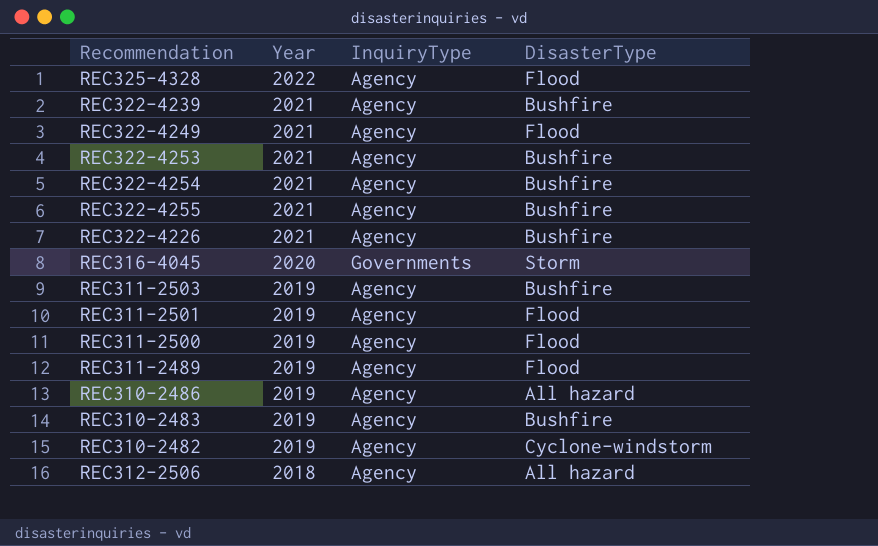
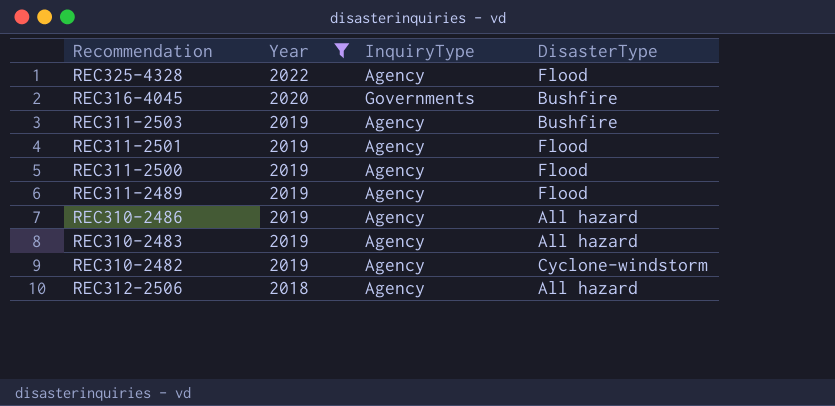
filter: none -> Year != 2021
REC316-4045 | DisasterType: Storm -> Bushfire
REC310-2483 | DisasterType: Bushfire -> All hazard

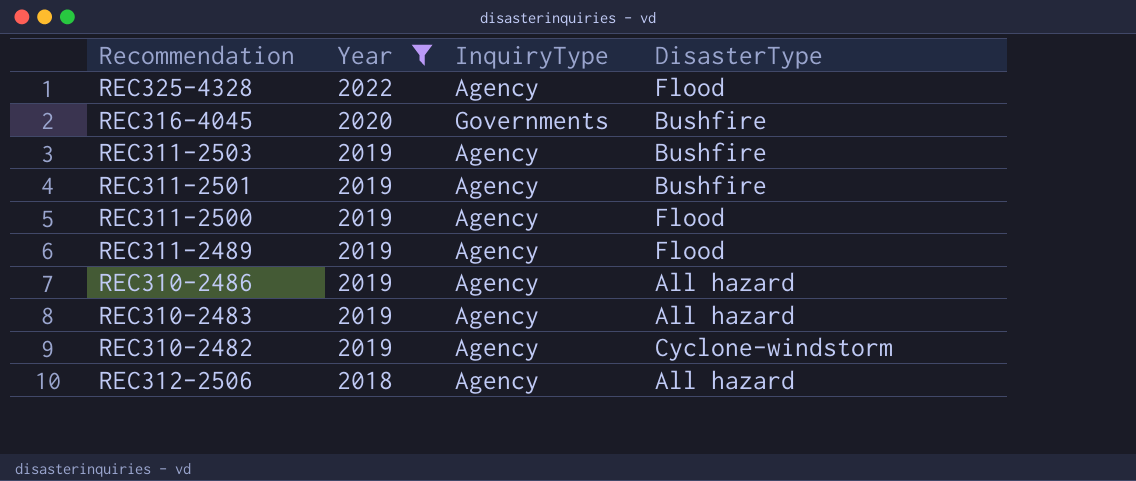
REC311-2501 | DisasterType: Flood -> Bushfire

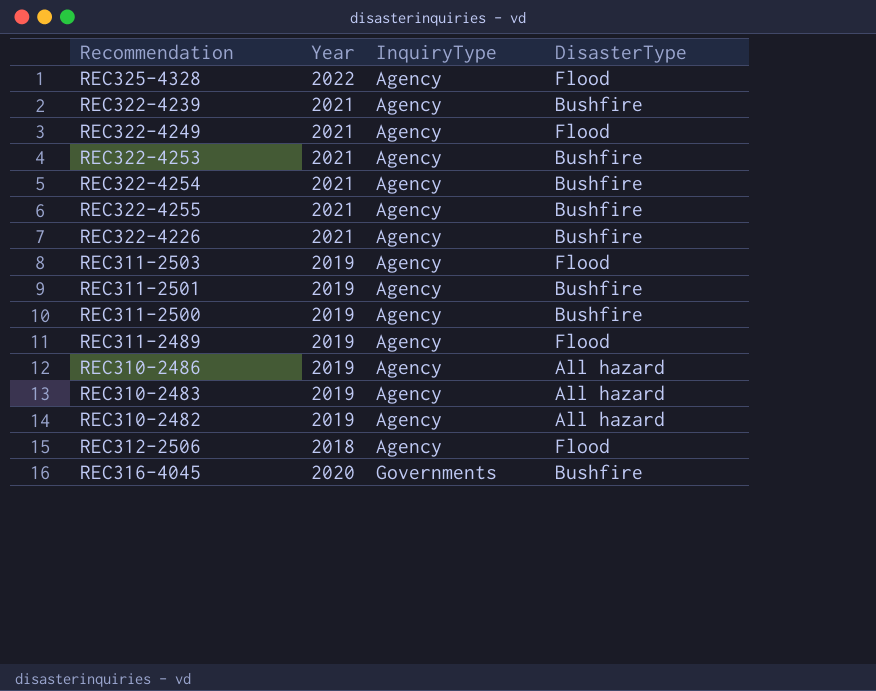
filter: Year != 2021 -> none
row order: Year descending -> InquiryType ascending
REC311-2503 | DisasterType: Bushfire -> Flood
REC311-2500 | DisasterType: Flood -> Bushfire
REC310-2482 | DisasterType: Cyclone-windstorm -> All hazard
REC312-2506 | DisasterType: All hazard -> Flood

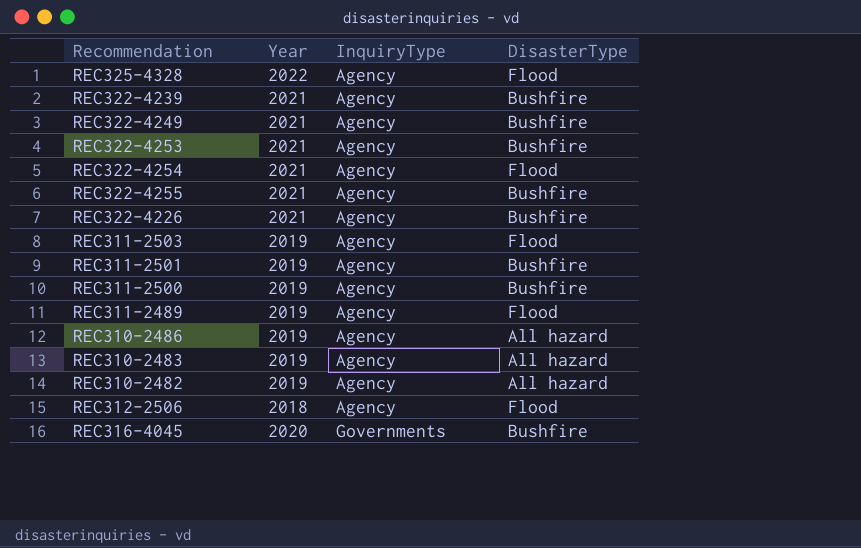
REC322-4249 | DisasterType: Flood -> Bushfire
REC322-4254 | DisasterType: Bushfire -> Flood

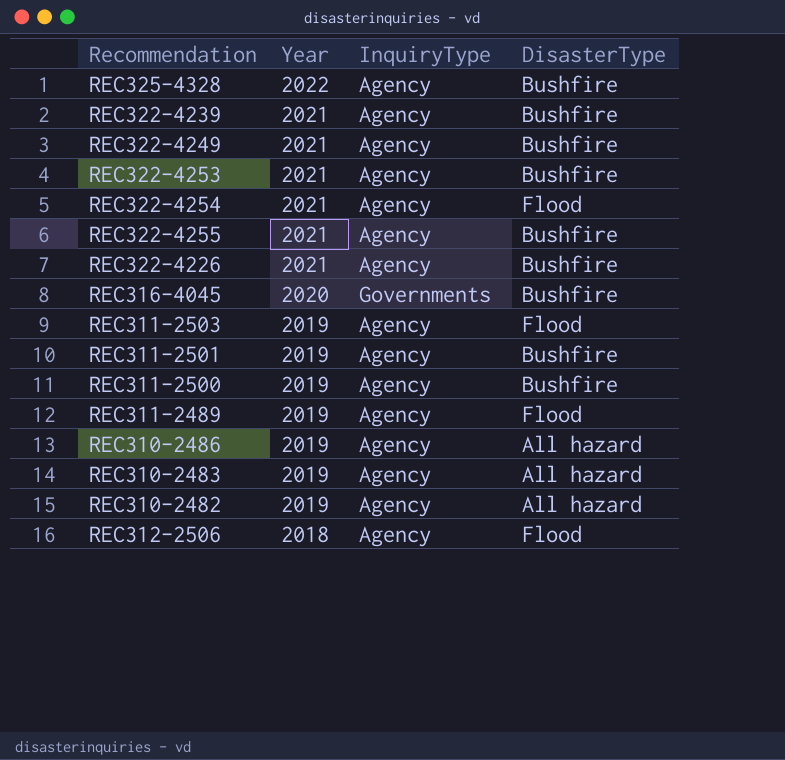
row order: InquiryType ascending -> Year descending
REC325-4328 | DisasterType: Flood -> Bushfire

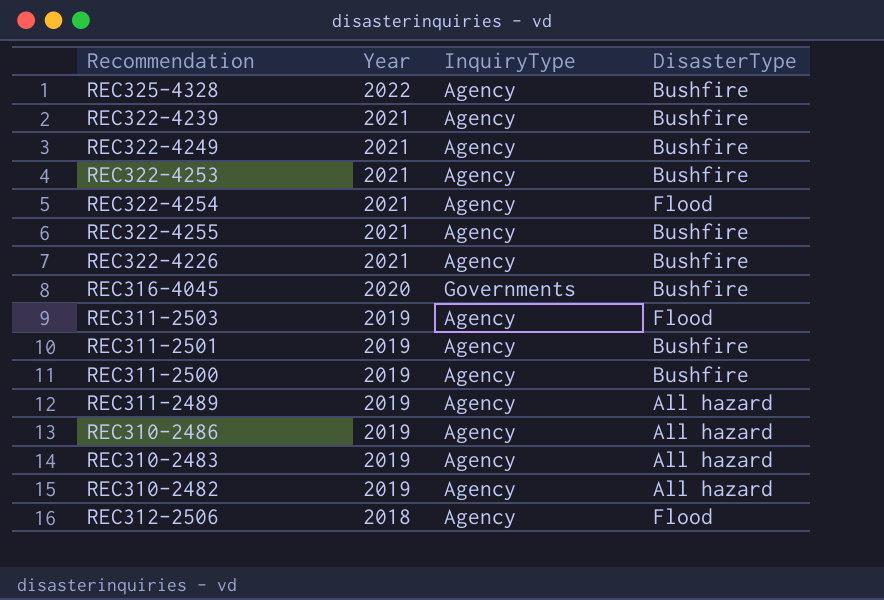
REC311-2489 | DisasterType: Flood -> All hazard

